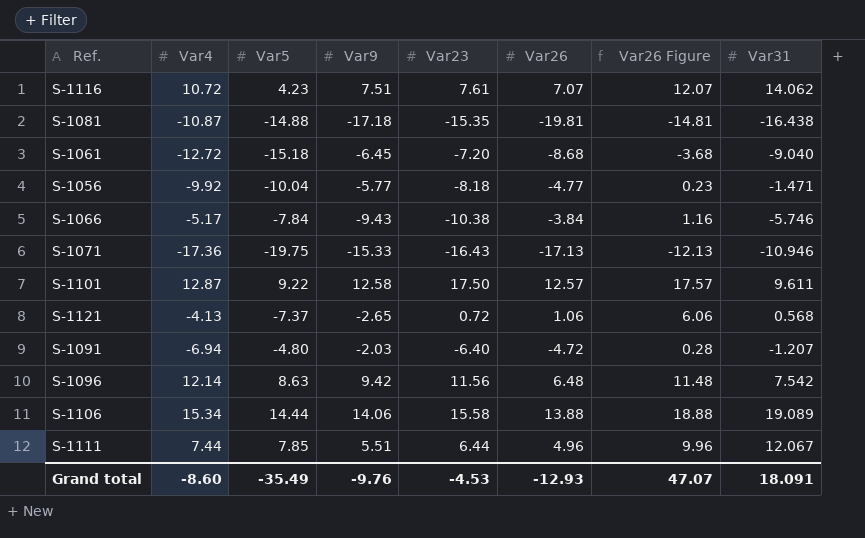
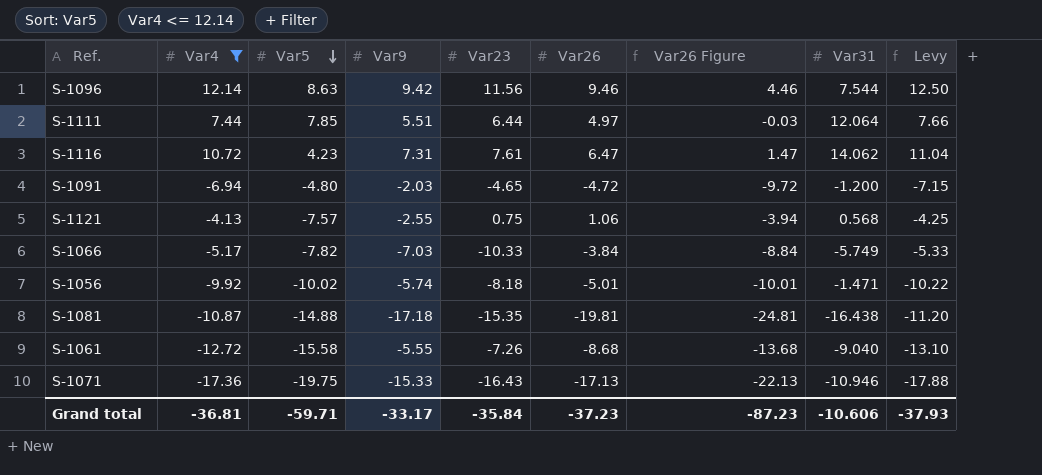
filter: none -> Var4 <= 12.14
row order: none -> Var5 descending
column Var26 Figure | formula: [Var26] + 5 -> [Var26] - 5
column Levy | formula: none -> [Var4] * 1.03
S-1096 | Var26: 6.48 -> 9.46
S-1096 | Var31: 7.542 -> 7.544
S-1111 | Var26: 4.96 -> 4.97
S-1111 | Var31: 12.067 -> 12.064
S-1116 | Var9: 7.51 -> 7.31
S-1116 | Var26: 7.07 -> 6.47
S-1091 | Var23: -6.40 -> -4.65
S-1091 | Var31: -1.207 -> -1.200
S-1121 | Var5: -7.37 -> -7.57
S-1121 | Var9: -2.65 -> -2.55
S-1121 | Var23: 0.72 -> 0.75
S-1066 | Var5: -7.84 -> -7.82
S-1066 | Var9: -9.43 -> -7.03
S-1066 | Var23: -10.38 -> -10.33
S-1066 | Var31: -5.746 -> -5.749
S-1056 | Var5: -10.04 -> -10.02
S-1056 | Var9: -5.77 -> -5.74
S-1056 | Var26: -4.77 -> -5.01
S-1061 | Var5: -15.18 -> -15.58
S-1061 | Var9: -6.45 -> -5.55
S-1061 | Var23: -7.20 -> -7.26
Grand total | Var4: -8.60 -> -36.81
Grand total | Var5: -35.49 -> -59.71
Grand total | Var9: -9.76 -> -33.17
Grand total | Var23: -4.53 -> -35.84
Grand total | Var26: -12.93 -> -37.23
Grand total | Var26 Figure: 47.07 -> -87.23
Grand total | Var31: 18.091 -> -10.606

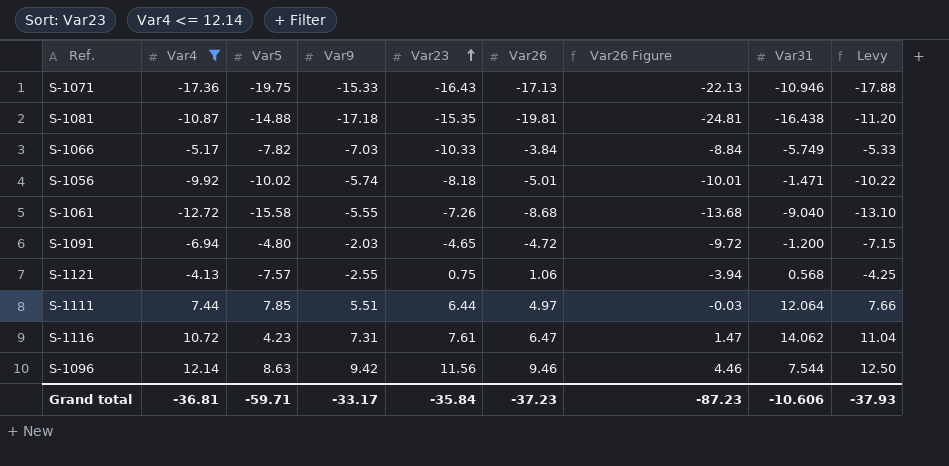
row order: Var5 descending -> Var23 ascending

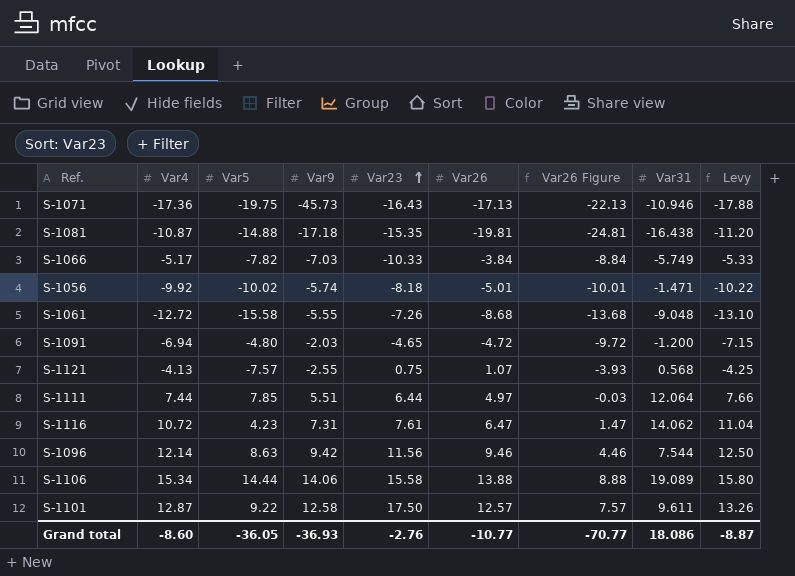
filter: Var4 <= 12.14 -> none
S-1071 | Var9: -15.33 -> -45.73
S-1061 | Var31: -9.040 -> -9.048
S-1121 | Var26: 1.06 -> 1.07
S-1121 | Var26 Figure: -3.94 -> -3.93
Grand total | Var4: -36.81 -> -8.60
Grand total | Var5: -59.71 -> -36.05
Grand total | Var9: -33.17 -> -36.93
Grand total | Var23: -35.84 -> -2.76
Grand total | Var26: -37.23 -> -10.77
Grand total | Var26 Figure: -87.23 -> -70.77
Grand total | Var31: -10.606 -> 18.086
Grand total | Levy: -37.93 -> -8.87

